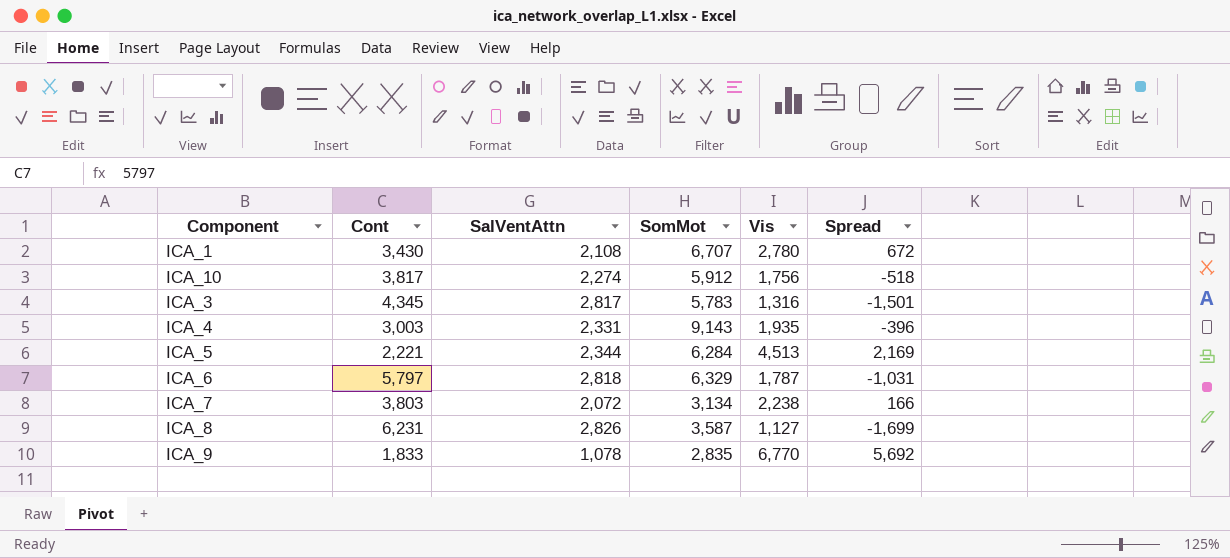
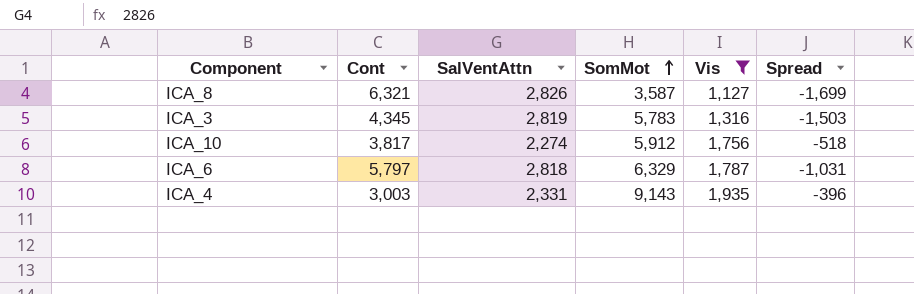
filter: none -> Vis <= 1,935
row order: none -> SomMot ascending
ICA_8 | Cont: 6,231 -> 6,321
ICA_3 | SalVentAttn: 2,817 -> 2,819
ICA_3 | Spread: -1,501 -> -1,503

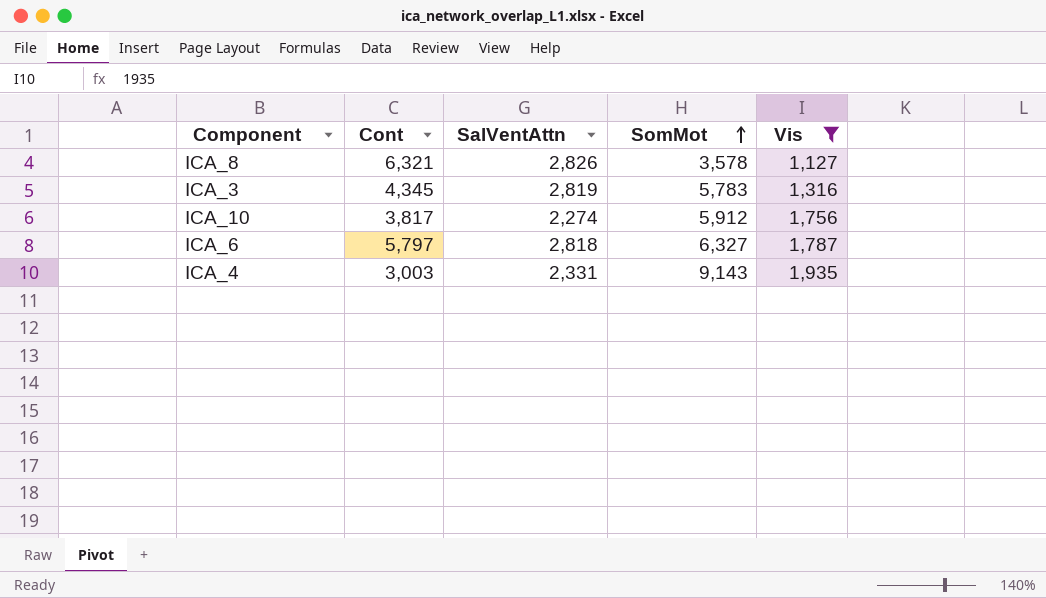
column Spread | formula: [Vis] - [SalVentAttn] -> none
ICA_8 | SomMot: 3,587 -> 3,578
ICA_6 | SomMot: 6,329 -> 6,327

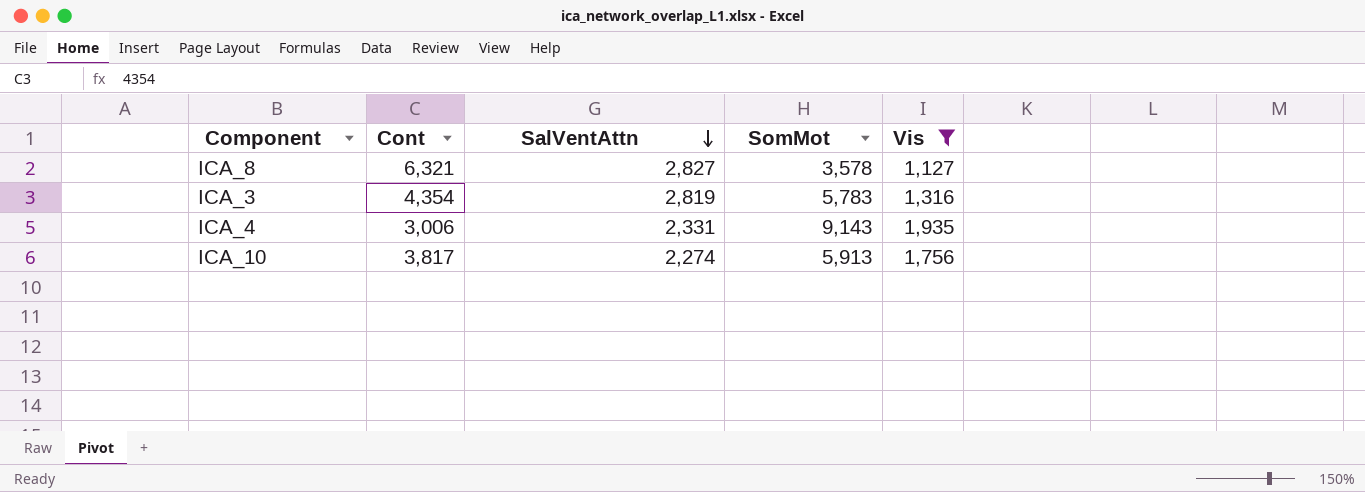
row order: SomMot ascending -> SalVentAttn descending
row ICA_6: 5,797 | 2,818 | 6,327 | 1,787 -> none
ICA_8 | SalVentAttn: 2,826 -> 2,827
ICA_3 | Cont: 4,345 -> 4,354
ICA_4 | Cont: 3,003 -> 3,006
ICA_10 | SomMot: 5,912 -> 5,913

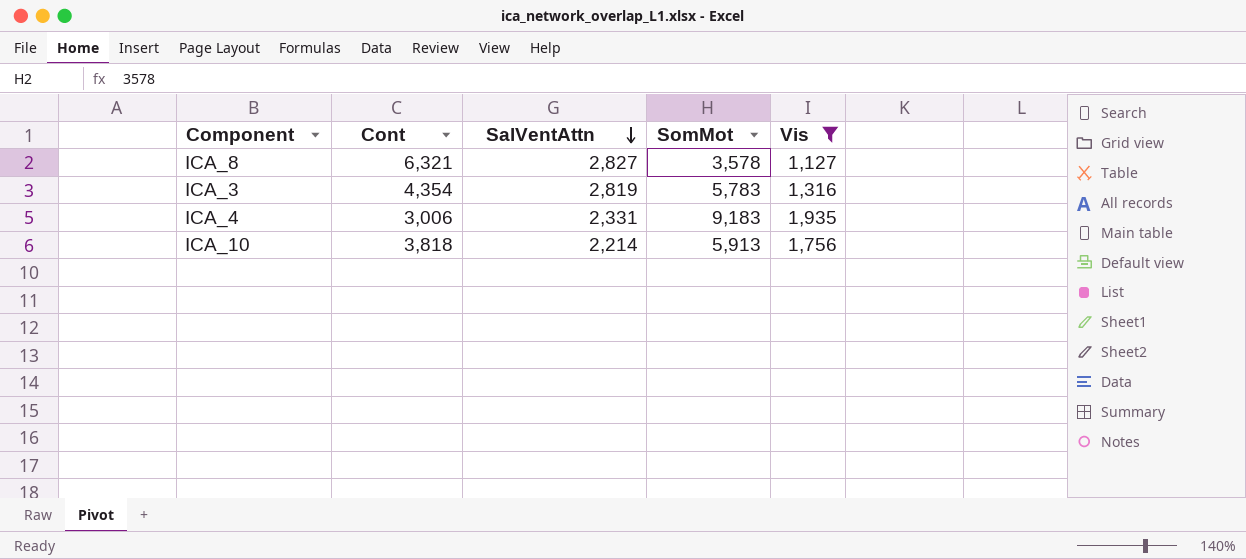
ICA_4 | SomMot: 9,143 -> 9,183
ICA_10 | Cont: 3,817 -> 3,818
ICA_10 | SalVentAttn: 2,274 -> 2,214

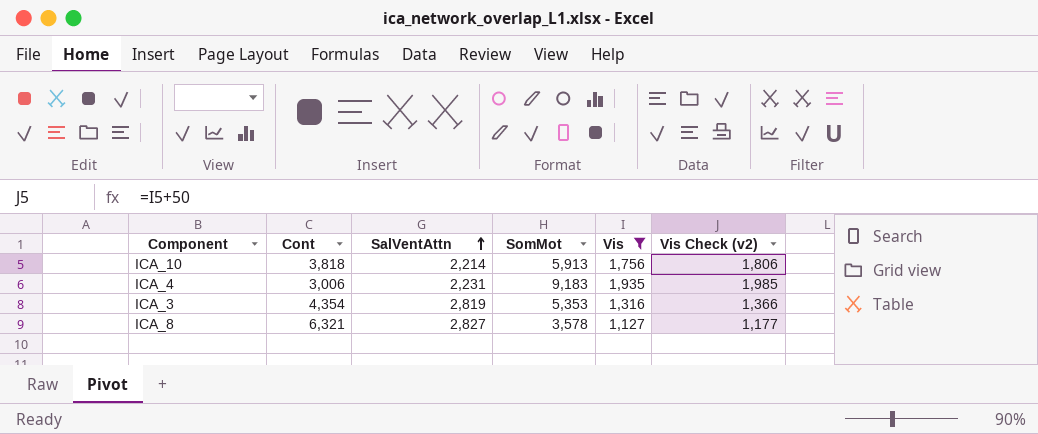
row order: SalVentAttn descending -> SalVentAttn ascending
column Vis Check (v2) | formula: none -> [Vis] + 50
ICA_4 | SalVentAttn: 2,331 -> 2,231
ICA_3 | SomMot: 5,783 -> 5,353

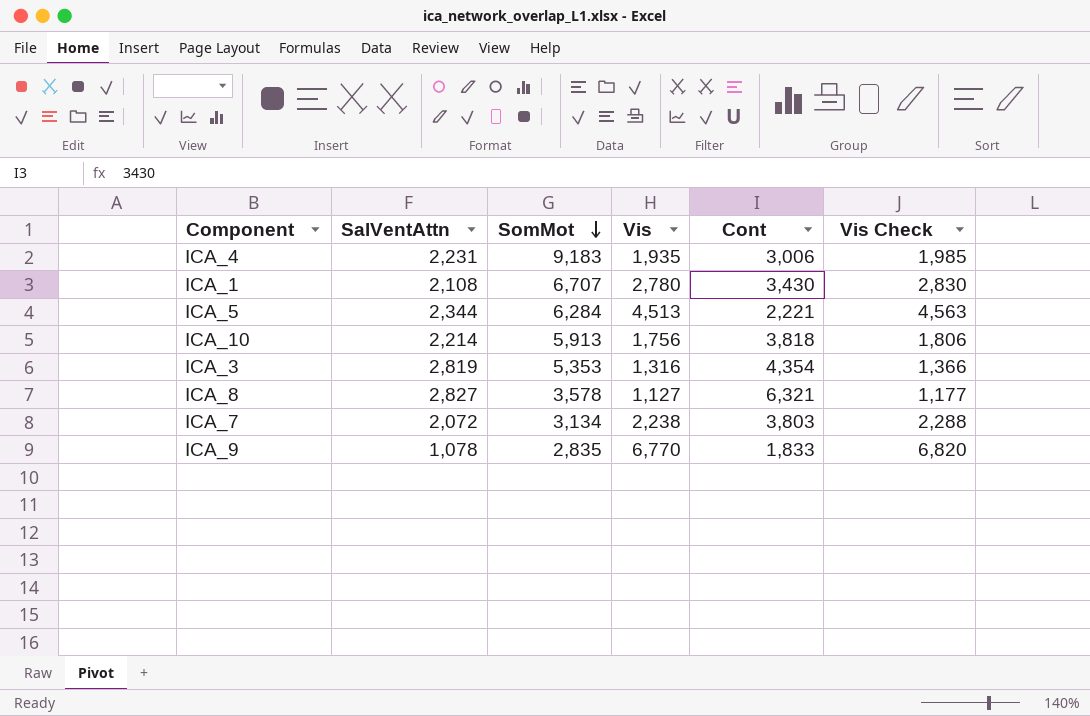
filter: Vis <= 1,935 -> none
row order: SalVentAttn ascending -> SomMot descending
column Cont | position: 2 -> 5
column name: Vis Check (v2) -> Vis Check

